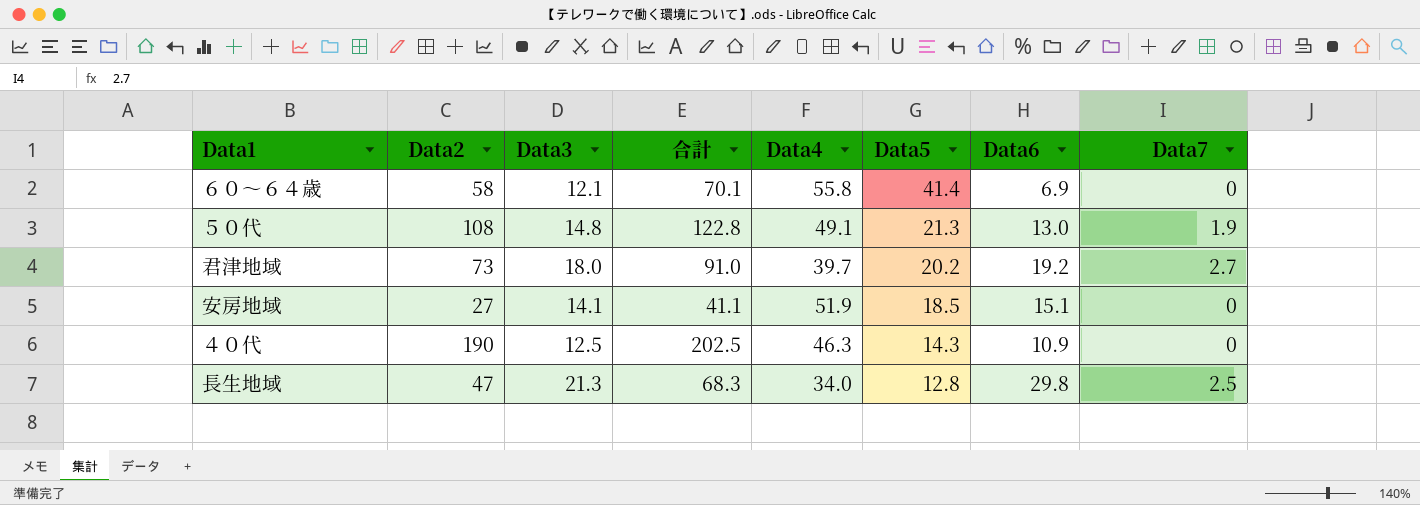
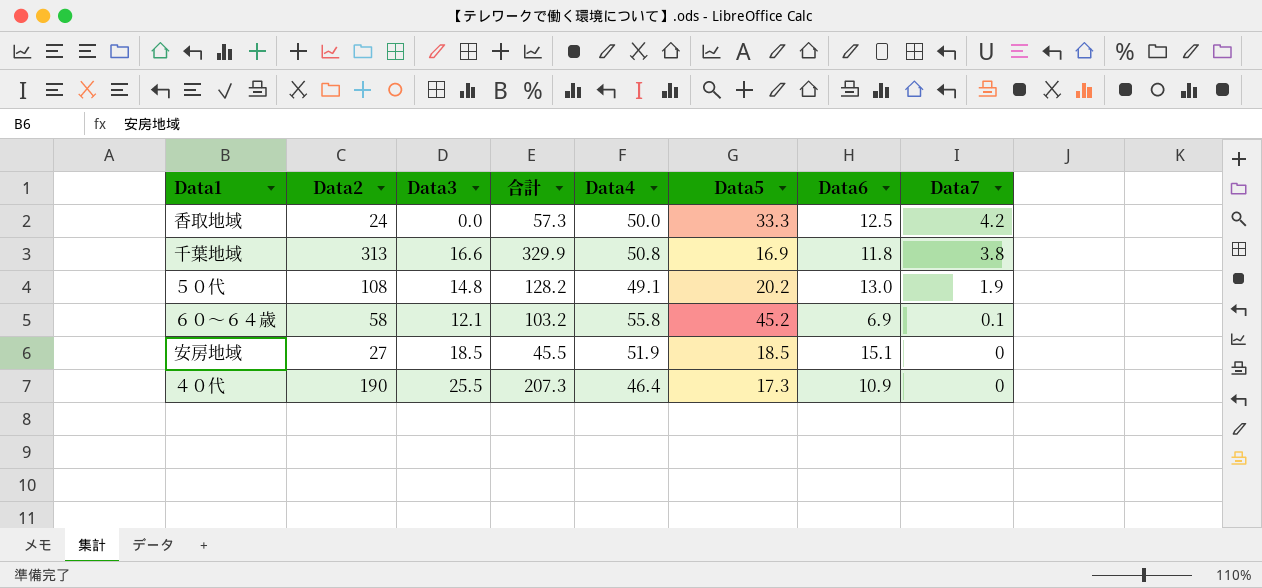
row order: Data5 descending -> Data7 descending
column 合計 | formula: [Data2] + [Data3] -> [Data2] + [Data5]
row 君津地域: 73 | 18.0 | 91.0 | 39.7 | 20.2 | 19.2 | 2.7 -> none
row 長生地域: 47 | 21.3 | 68.3 | 34.0 | 12.8 | 29.8 | 2.5 -> none
row 香取地域: none -> 24 | 0.0 | 57.3 | 50.0 | 33.3 | 12.5 | 4.2
row 千葉地域: none -> 313 | 16.6 | 329.9 | 50.8 | 16.9 | 11.8 | 3.8
５０代 | Data5: 21.3 -> 20.2
６０～６４歳 | Data5: 41.4 -> 45.2
６０～６４歳 | Data7: 0 -> 0.1
安房地域 | Data3: 14.1 -> 18.5
４０代 | Data3: 12.5 -> 25.5
４０代 | Data4: 46.3 -> 46.4
４０代 | Data5: 14.3 -> 17.3

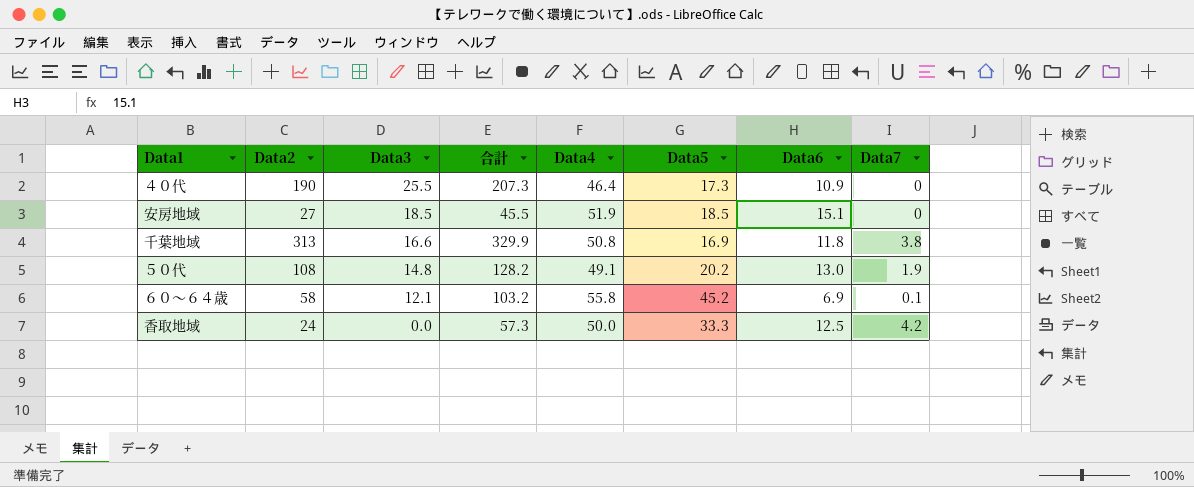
row order: Data7 descending -> Data3 descending

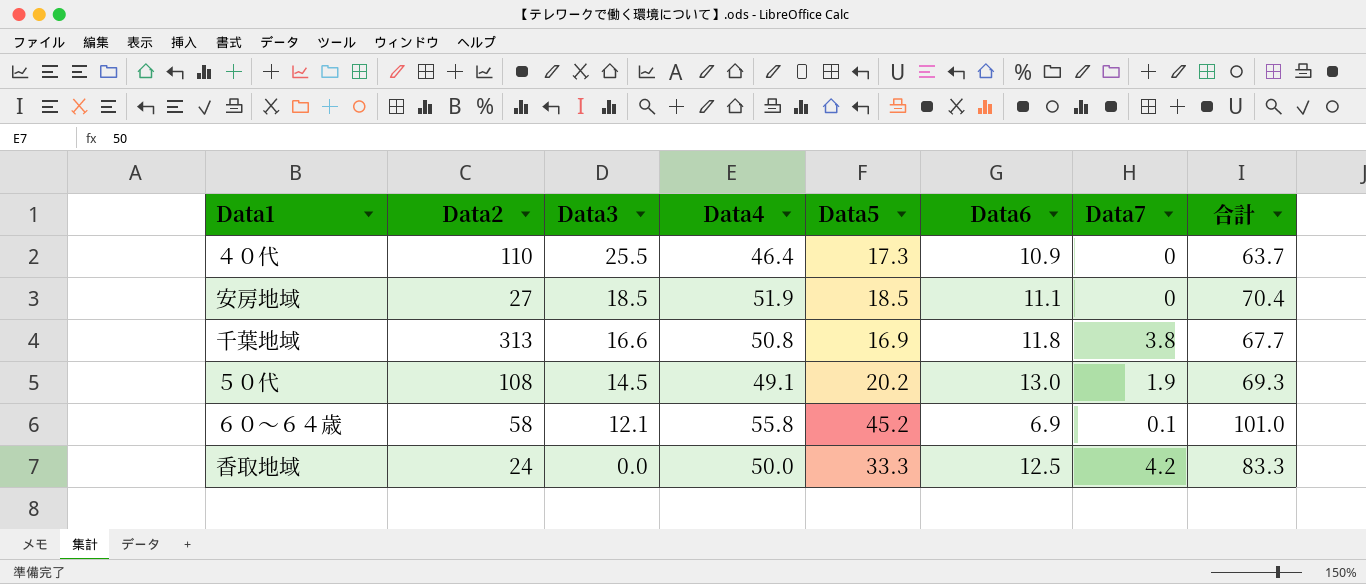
column 合計 | formula: [Data2] + [Data5] -> [Data4] + [Data5]
column 合計 | position: 4 -> 8
４０代 | Data2: 190 -> 110
安房地域 | Data6: 15.1 -> 11.1
５０代 | Data3: 14.8 -> 14.5

